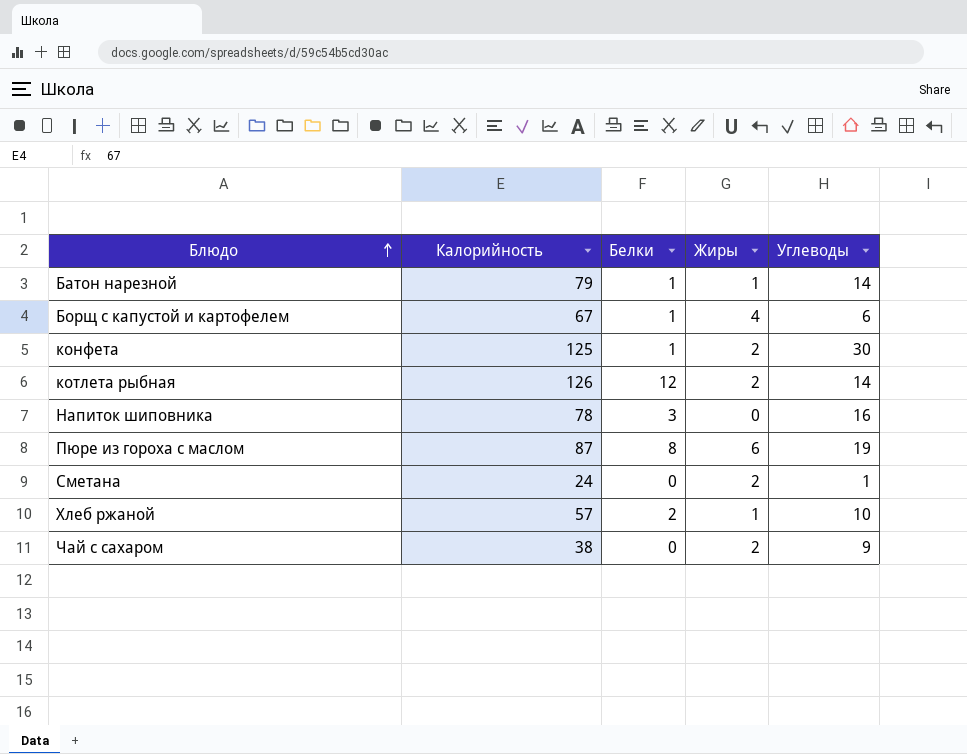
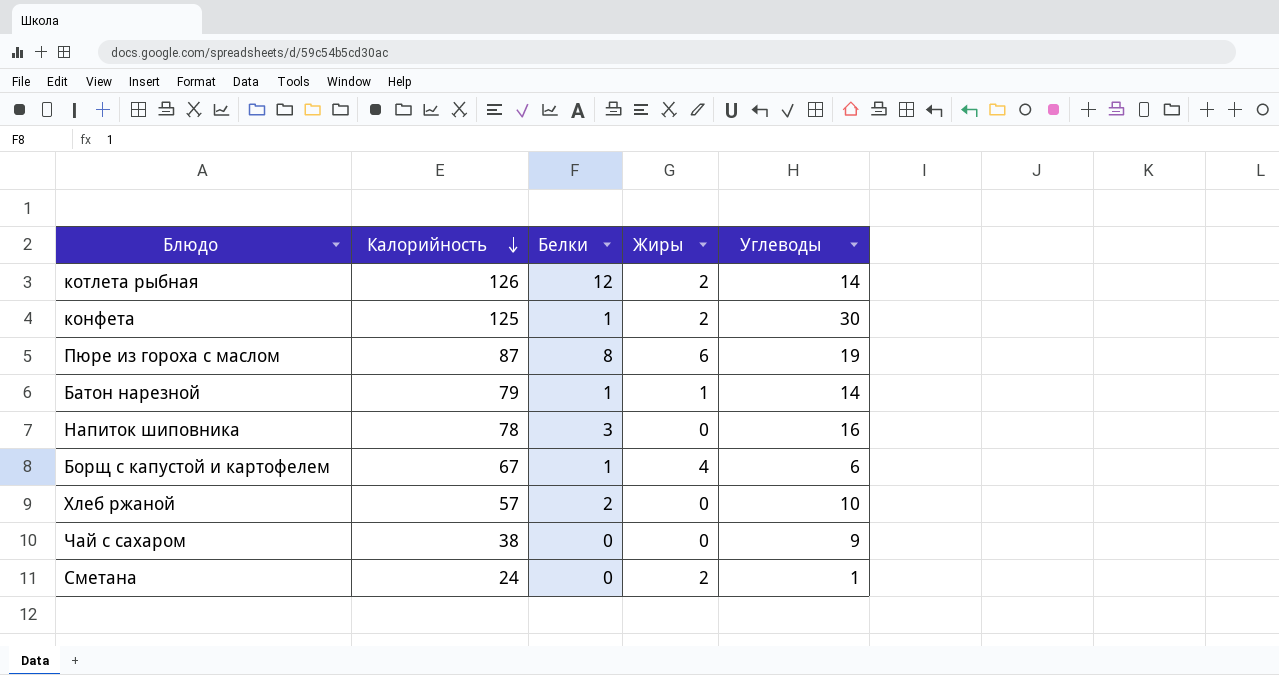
row order: Блюдо ascending -> Калорийность descending
Хлеб ржаной | Жиры: 1 -> 0
Чай с сахаром | Жиры: 2 -> 0

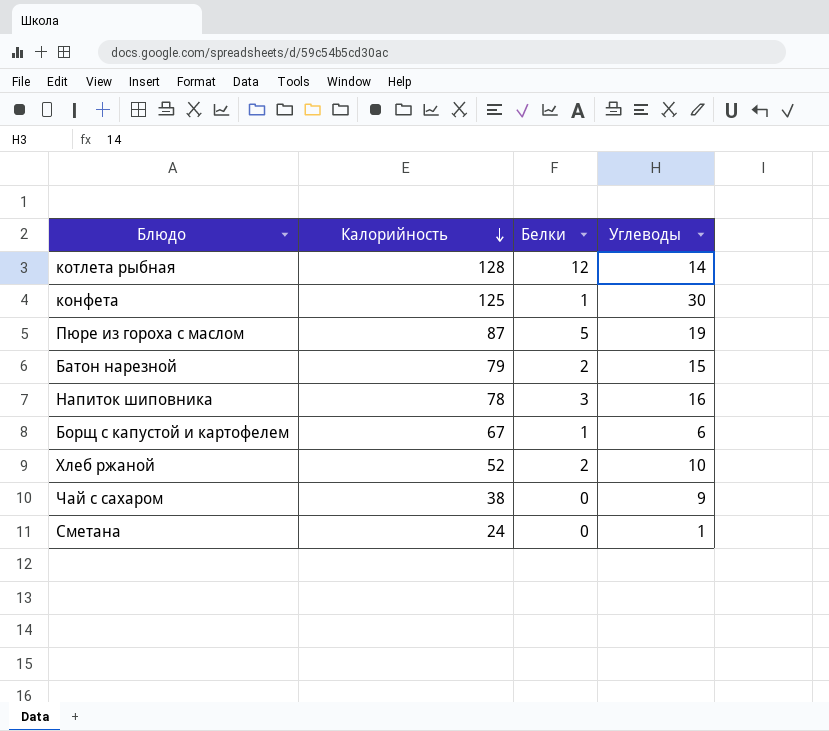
column Жиры | position: 4 -> none
котлета рыбная | Калорийность: 126 -> 128
Пюре из гороха с маслом | Белки: 8 -> 5
Батон нарезной | Белки: 1 -> 2
Батон нарезной | Углеводы: 14 -> 15
Хлеб ржаной | Калорийность: 57 -> 52

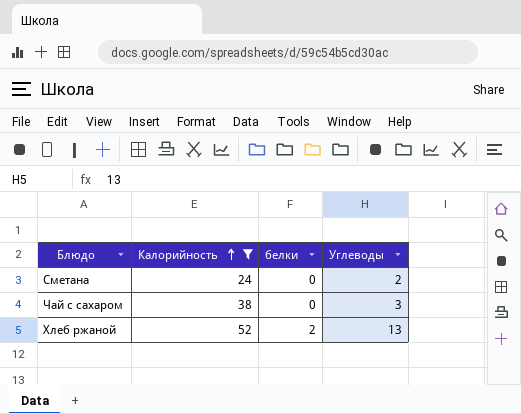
filter: none -> Калорийность <= 52
row order: Калорийность descending -> Калорийность ascending
column name: Белки -> белки
Сметана | Углеводы: 1 -> 2
Чай с сахаром | Углеводы: 9 -> 3
Хлеб ржаной | Углеводы: 10 -> 13

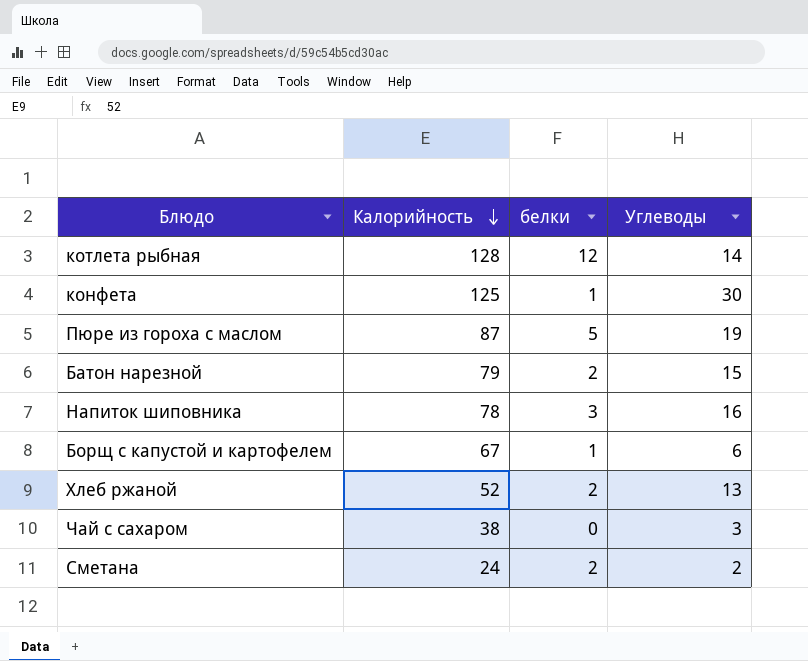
filter: Калорийность <= 52 -> none
row order: Калорийность ascending -> Калорийность descending
Сметана | белки: 0 -> 2

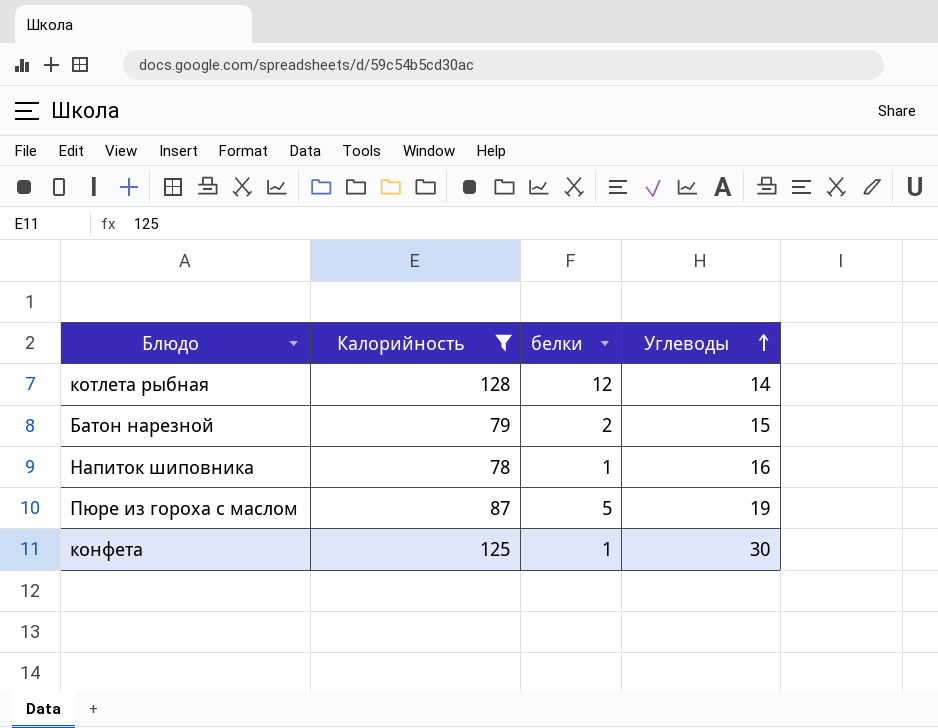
filter: none -> Калорийность >= 78
row order: Калорийность descending -> Углеводы ascending
Напиток шиповника | белки: 3 -> 1

